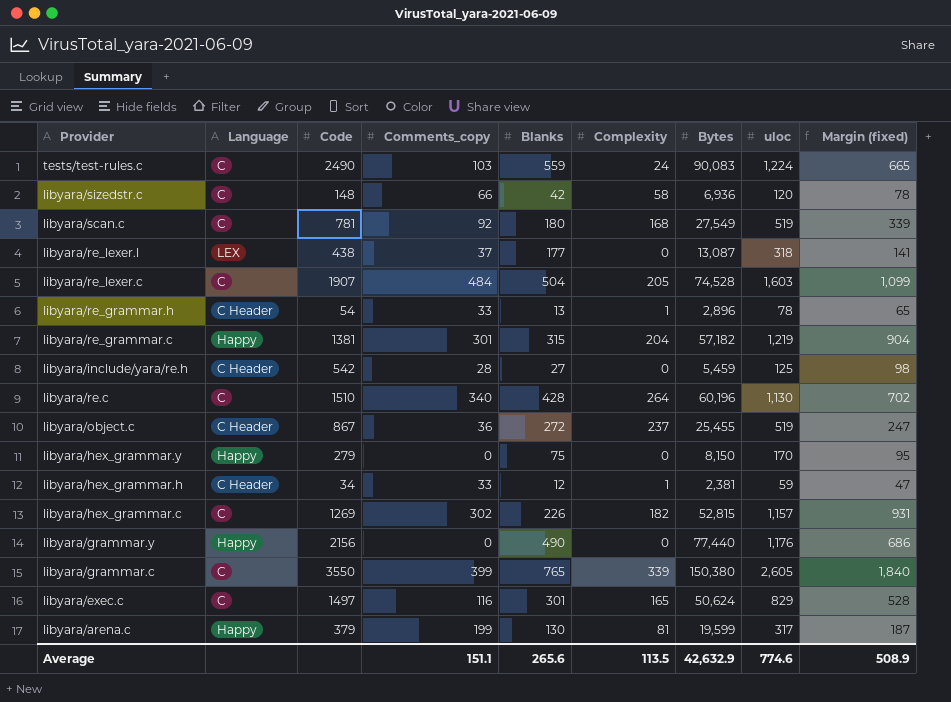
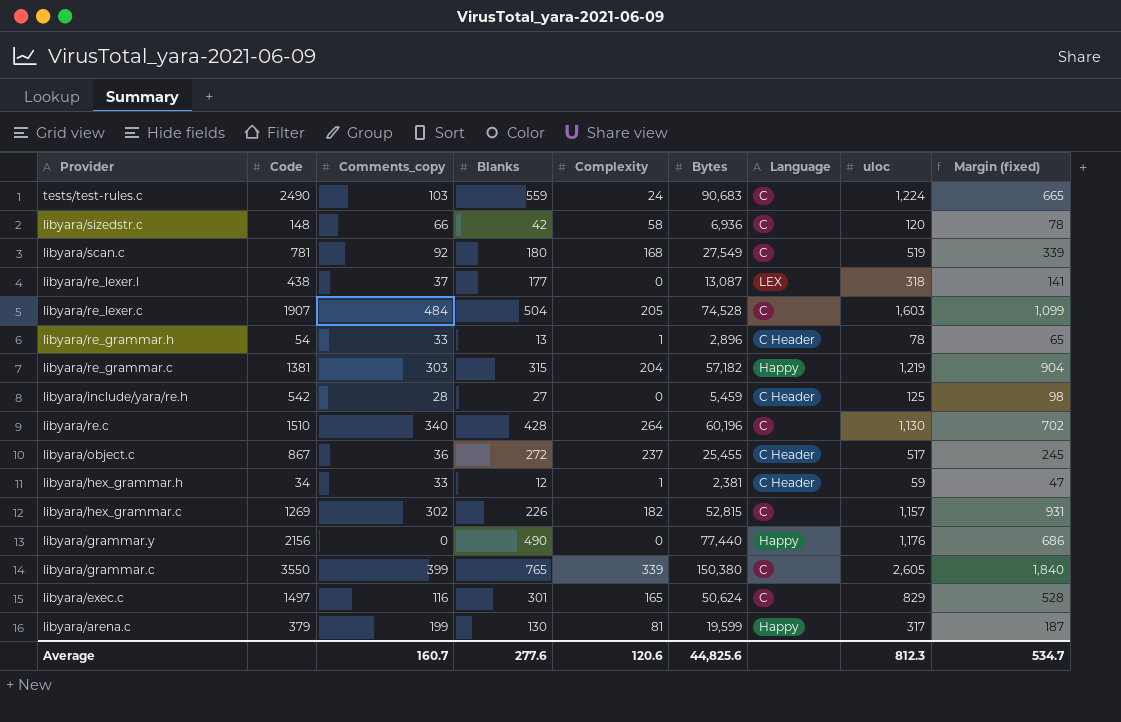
column Language | position: 2 -> 7
row libyara/hex_grammar.y: Happy | 279 | 0 | 75 | 0 | 8,150 | 170 | 95 -> none
tests/test-rules.c | Bytes: 90,083 -> 90,683
libyara/re_grammar.c | Comments_copy: 301 -> 303
libyara/object.c | uloc: 519 -> 517
libyara/object.c | Margin (fixed): 247 -> 245
Average | Comments_copy: 151.1 -> 160.7
Average | Blanks: 265.6 -> 277.6
Average | Complexity: 113.5 -> 120.6
Average | Bytes: 42,632.9 -> 44,825.6
Average | uloc: 774.6 -> 812.3
Average | Margin (fixed): 508.9 -> 534.7

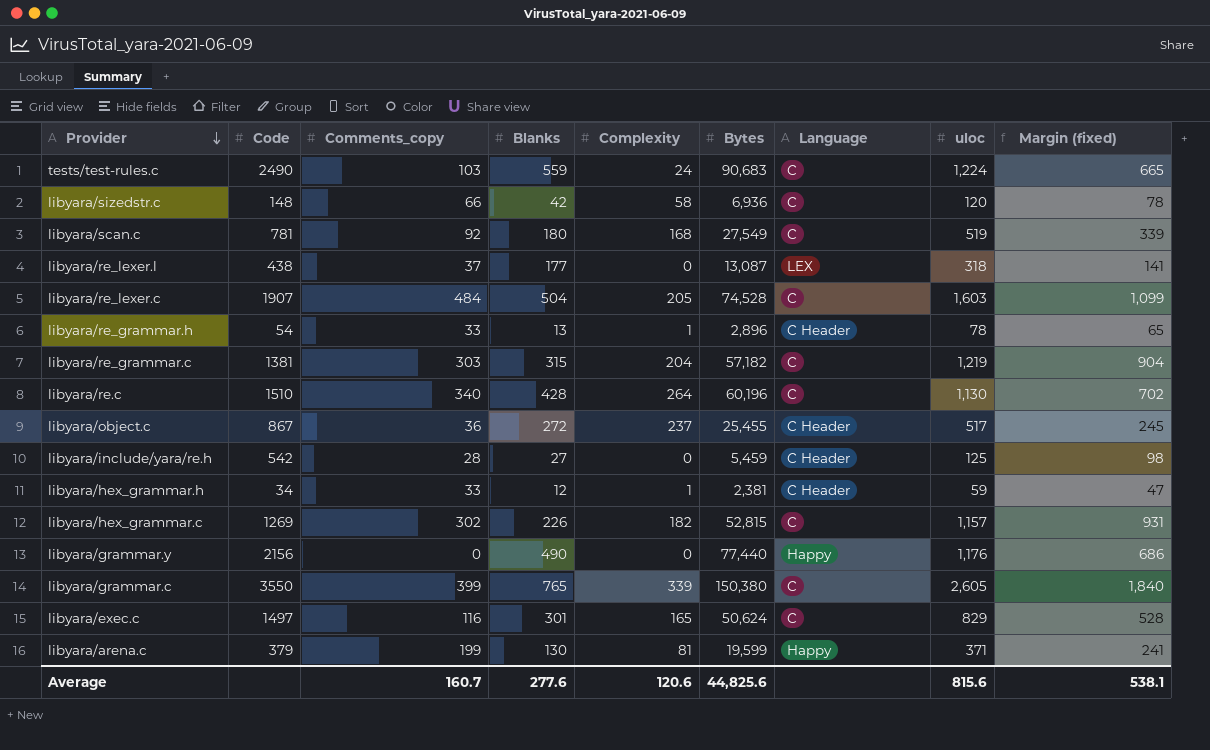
row order: none -> Provider descending
libyara/re_grammar.c | Language: Happy -> C
libyara/arena.c | uloc: 317 -> 371
libyara/arena.c | Margin (fixed): 187 -> 241
Average | uloc: 812.3 -> 815.6
Average | Margin (fixed): 534.7 -> 538.1

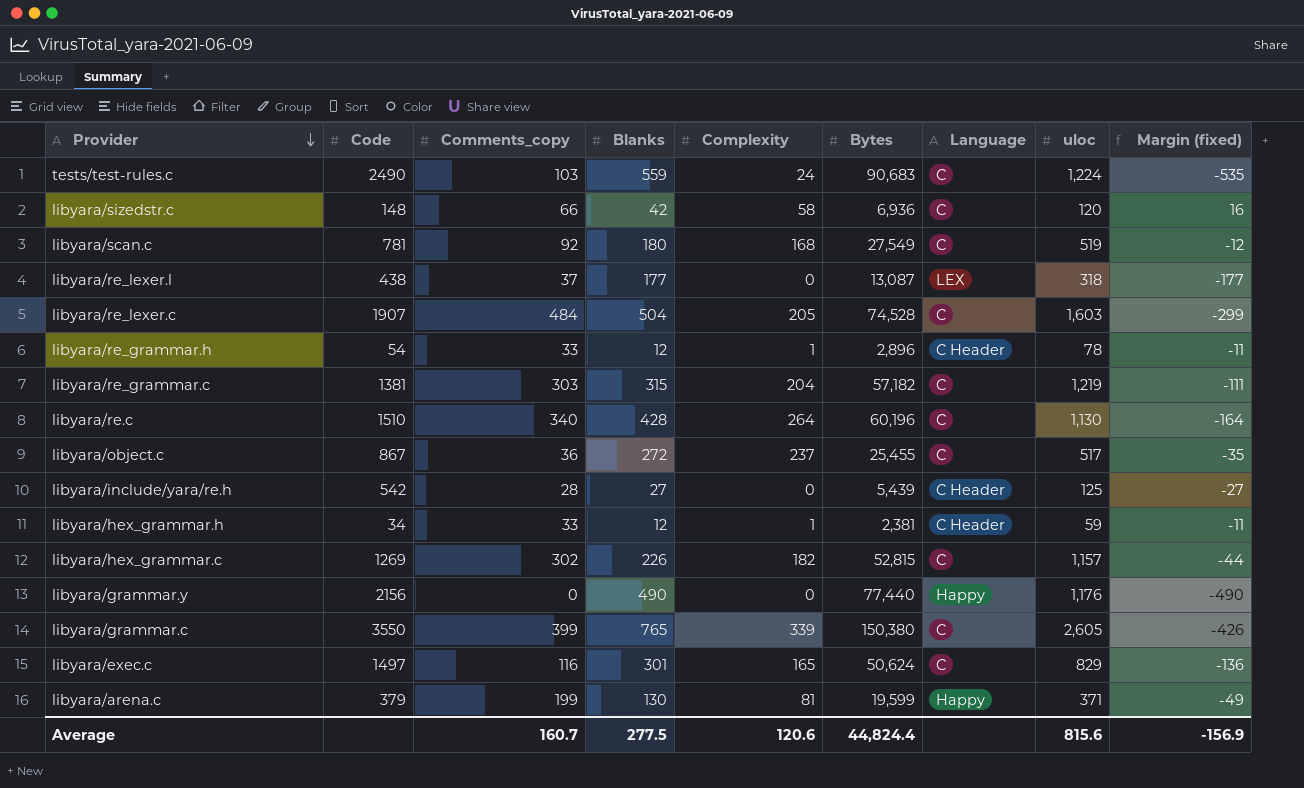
column Margin (fixed) | formula: [uloc] - [Blanks] -> [Complexity] - [Blanks]
libyara/re_grammar.h | Blanks: 13 -> 12
libyara/object.c | Language: C Header -> C
libyara/include/yara/re.h | Bytes: 5,459 -> 5,439
Average | Blanks: 277.6 -> 277.5
Average | Bytes: 44,825.6 -> 44,824.4
Average | Margin (fixed): 538.1 -> -156.9

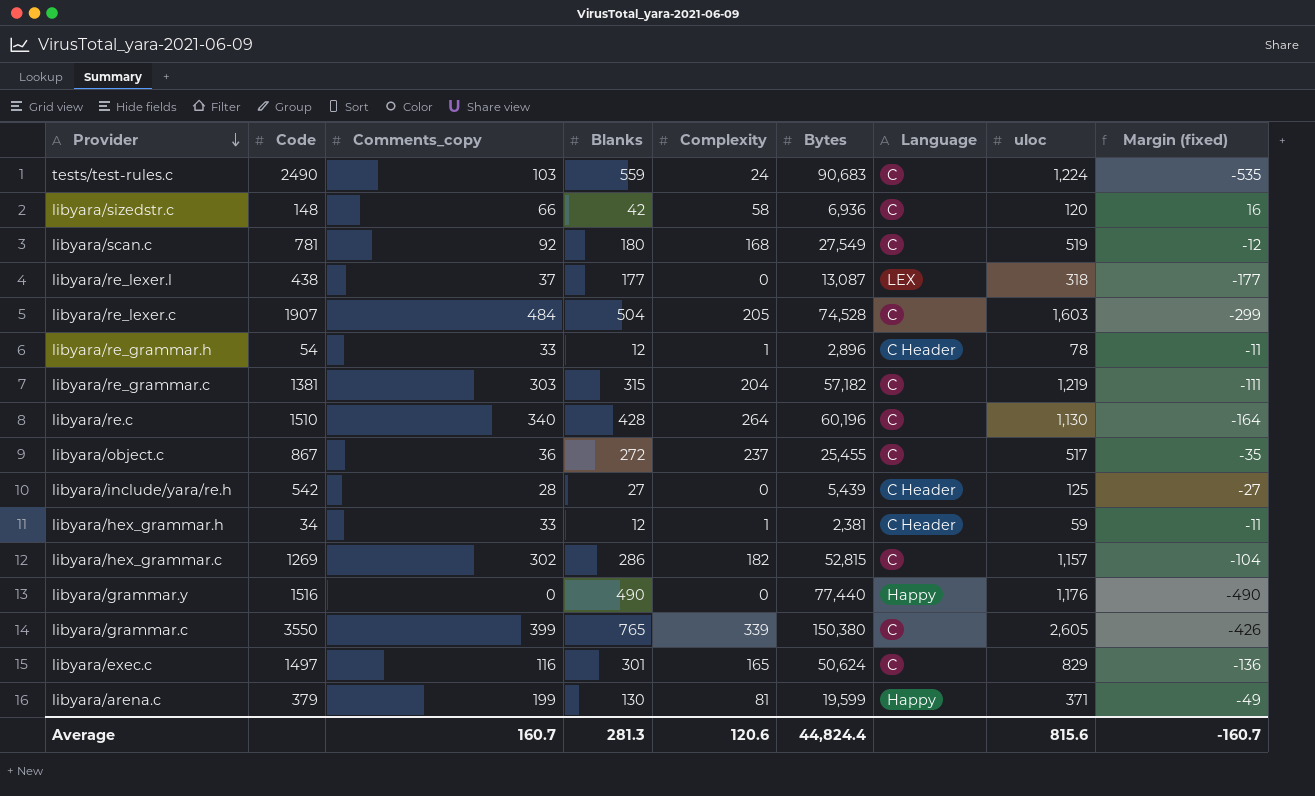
libyara/hex_grammar.c | Blanks: 226 -> 286
libyara/hex_grammar.c | Margin (fixed): -44 -> -104
libyara/grammar.y | Code: 2156 -> 1516
Average | Blanks: 277.5 -> 281.3
Average | Margin (fixed): -156.9 -> -160.7

